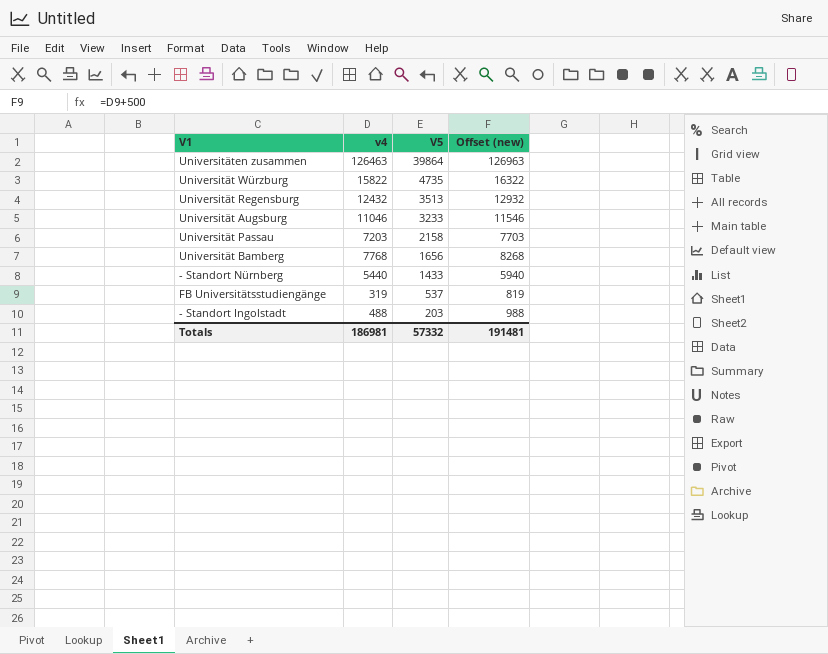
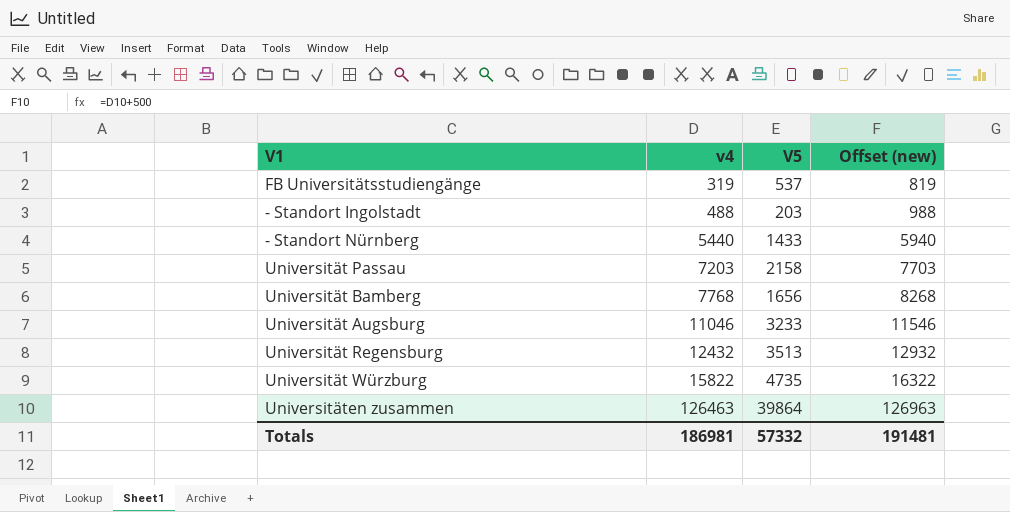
row order: V5 descending -> v4 ascending

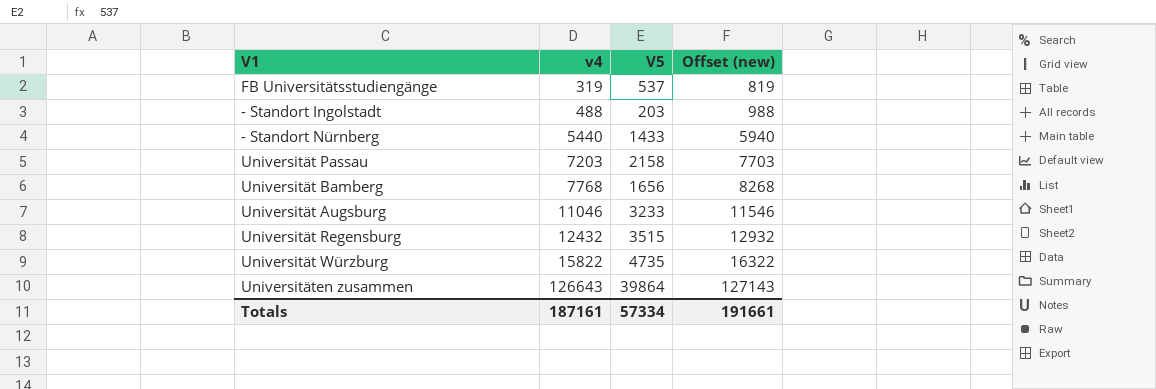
Universität Regensburg | V5: 3513 -> 3515
Universitäten zusammen | v4: 126463 -> 126643
Universitäten zusammen | Offset (new): 126963 -> 127143
Totals | v4: 186981 -> 187161
Totals | V5: 57332 -> 57334
Totals | Offset (new): 191481 -> 191661

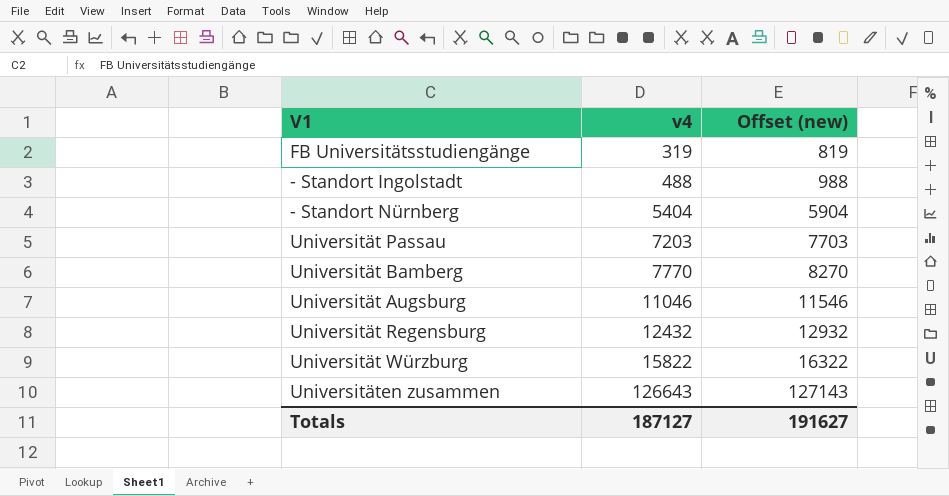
column V5 | position: 3 -> none
- Standort Nürnberg | v4: 5440 -> 5404
- Standort Nürnberg | Offset (new): 5940 -> 5904
Universität Bamberg | v4: 7768 -> 7770
Universität Bamberg | Offset (new): 8268 -> 8270
Totals | v4: 187161 -> 187127
Totals | Offset (new): 191661 -> 191627

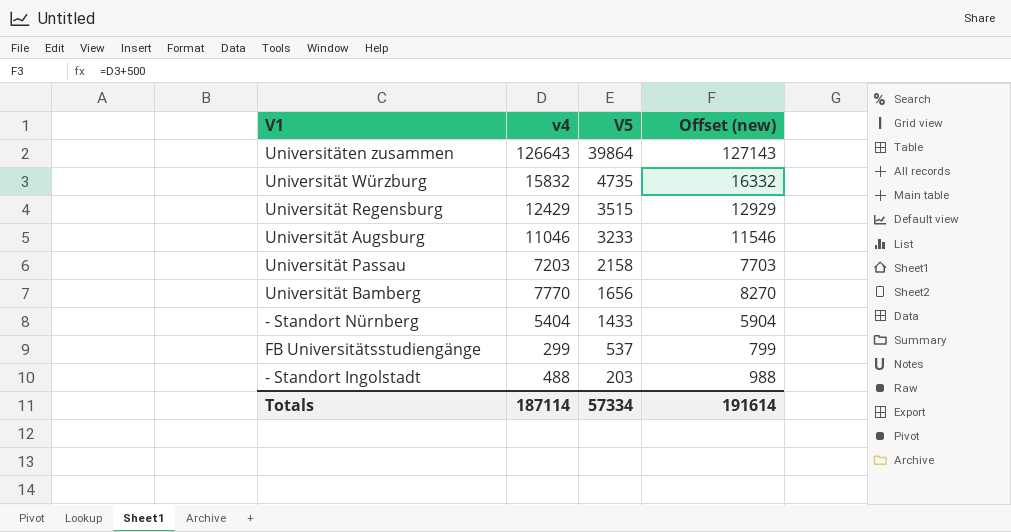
row order: v4 ascending -> V5 descending
column V5 | position: none -> 3
Universität Würzburg | v4: 15822 -> 15832
Universität Würzburg | Offset (new): 16322 -> 16332
Universität Regensburg | v4: 12432 -> 12429
Universität Regensburg | Offset (new): 12932 -> 12929
FB Universitätsstudiengänge | v4: 319 -> 299
FB Universitätsstudiengänge | Offset (new): 819 -> 799
Totals | v4: 187127 -> 187114
Totals | Offset (new): 191627 -> 191614

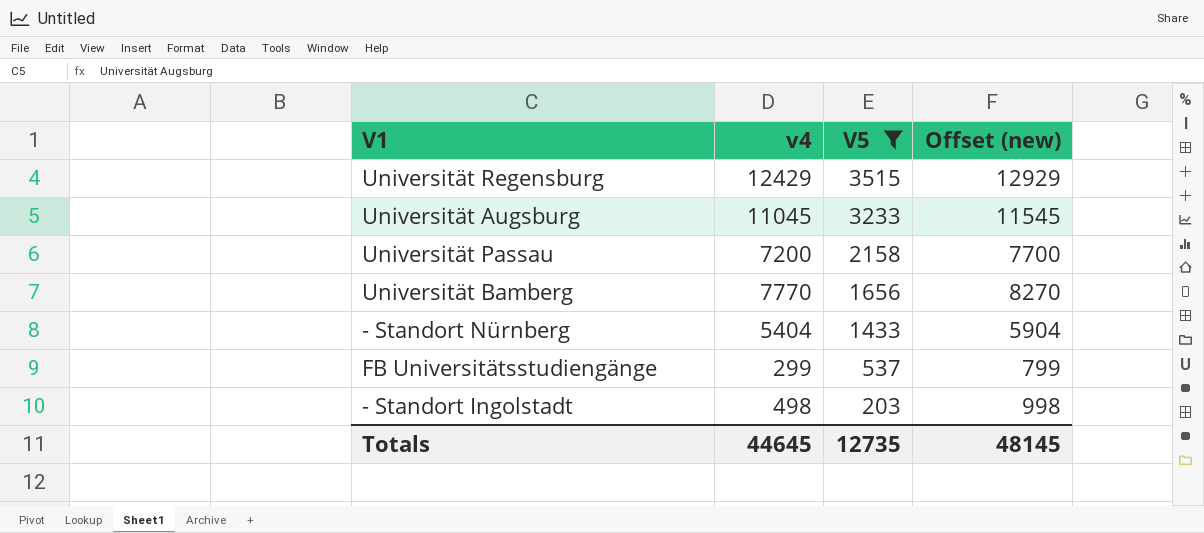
filter: none -> V5 <= 3515
Universität Augsburg | v4: 11046 -> 11045
Universität Augsburg | Offset (new): 11546 -> 11545
Universität Passau | v4: 7203 -> 7200
Universität Passau | Offset (new): 7703 -> 7700
- Standort Ingolstadt | v4: 488 -> 498
- Standort Ingolstadt | Offset (new): 988 -> 998
Totals | v4: 187114 -> 44645
Totals | V5: 57334 -> 12735
Totals | Offset (new): 191614 -> 48145

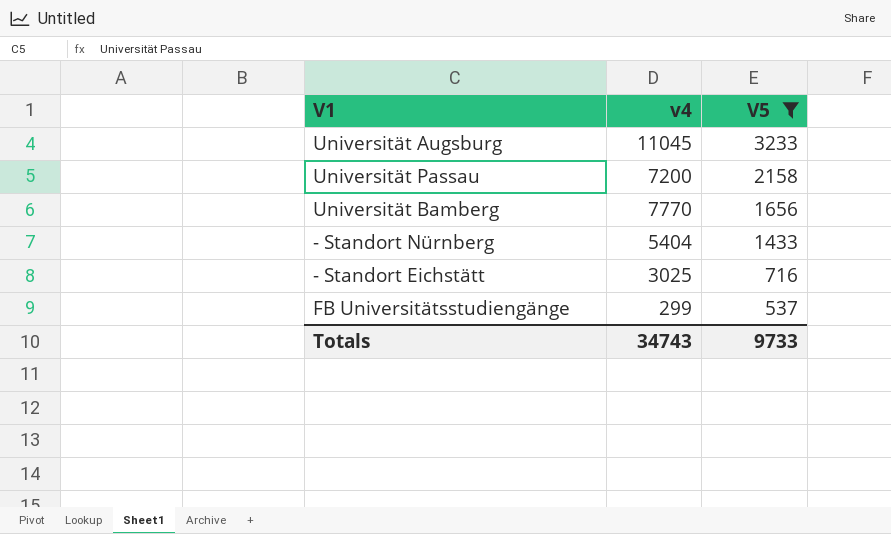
column Offset (new) | formula: [v4] + 500 -> none
row Universität Regensburg: 12429 | 3515 | 12929 -> none
row - Standort Ingolstadt: 498 | 203 | 998 -> none
row - Standort Eichstätt: none -> 3025 | 716
Totals | v4: 44645 -> 34743
Totals | V5: 12735 -> 9733

